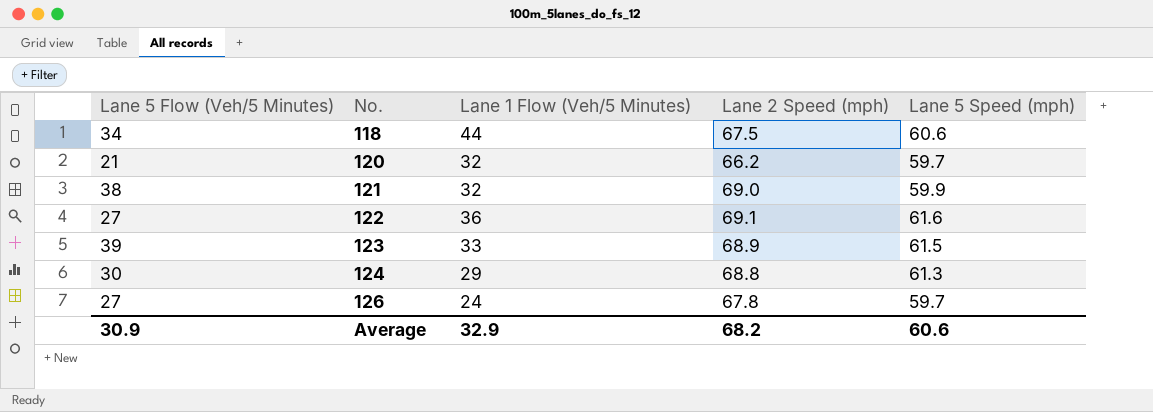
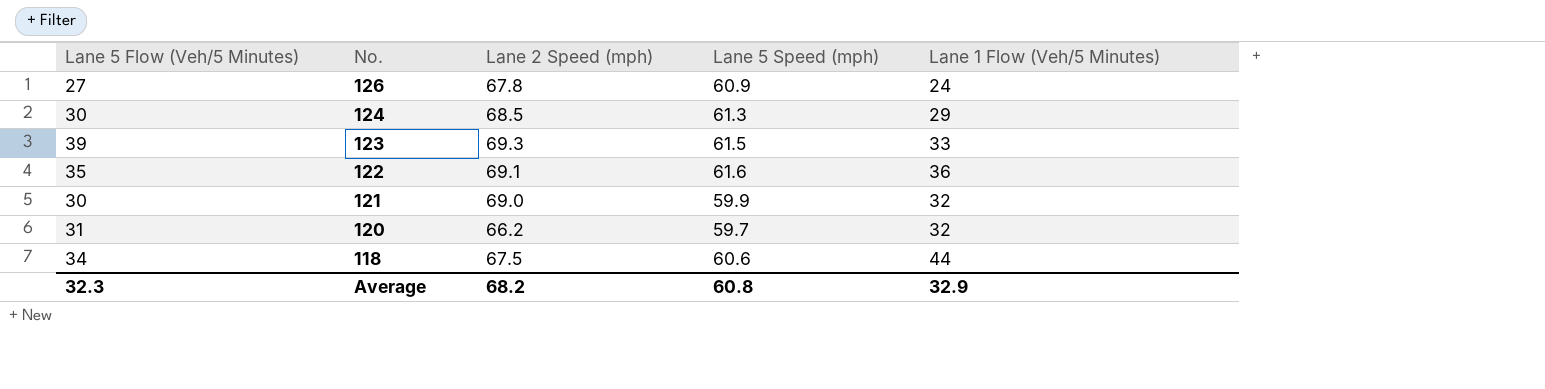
row order: No. ascending -> No. descending
column Lane 1 Flow (Veh/5 Minutes) | position: 3 -> 5
126 | Lane 5 Speed (mph): 59.7 -> 60.9
124 | Lane 2 Speed (mph): 68.8 -> 68.5
123 | Lane 2 Speed (mph): 68.9 -> 69.3
122 | Lane 5 Flow (Veh/5 Minutes): 27 -> 35
121 | Lane 5 Flow (Veh/5 Minutes): 38 -> 30
120 | Lane 5 Flow (Veh/5 Minutes): 21 -> 31
Average | Lane 5 Flow (Veh/5 Minutes): 30.9 -> 32.3
Average | Lane 5 Speed (mph): 60.6 -> 60.8

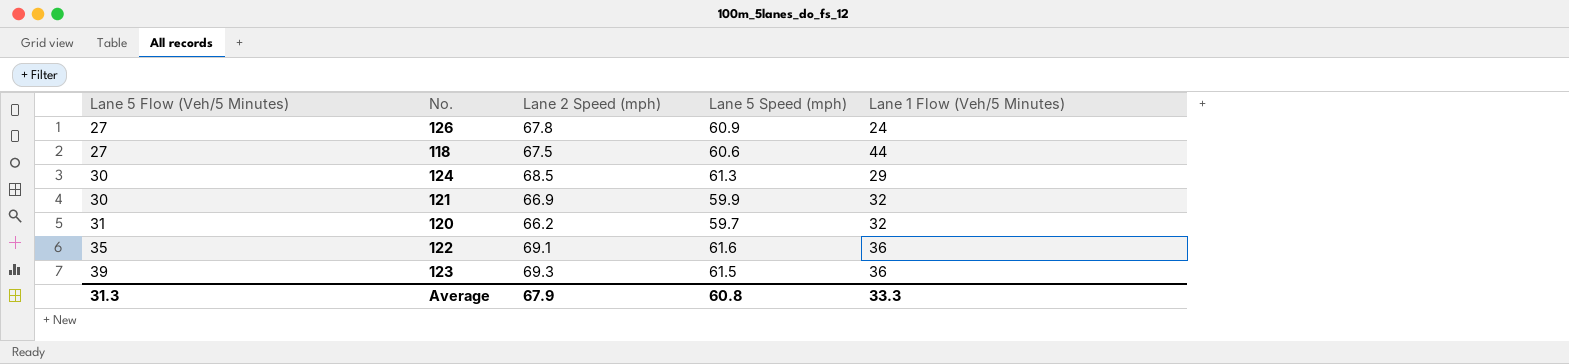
row order: No. descending -> Lane 5 Flow (Veh/5 Minutes) ascending
118 | Lane 5 Flow (Veh/5 Minutes): 34 -> 27
121 | Lane 2 Speed (mph): 69.0 -> 66.9
123 | Lane 1 Flow (Veh/5 Minutes): 33 -> 36
Average | Lane 5 Flow (Veh/5 Minutes): 32.3 -> 31.3
Average | Lane 2 Speed (mph): 68.2 -> 67.9
Average | Lane 1 Flow (Veh/5 Minutes): 32.9 -> 33.3

